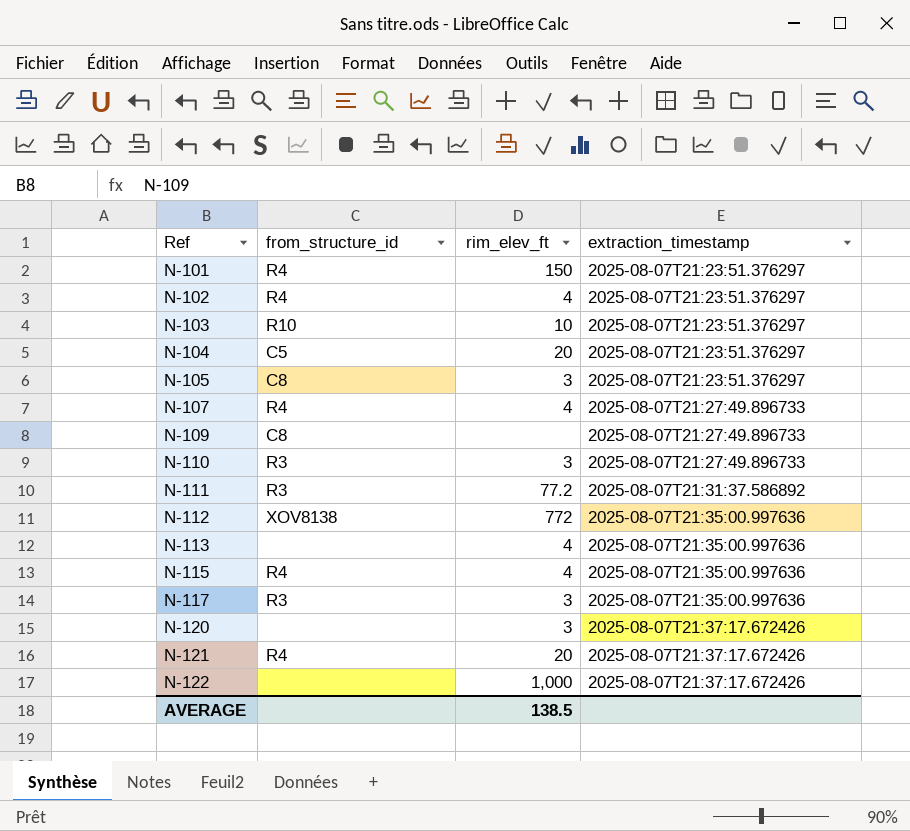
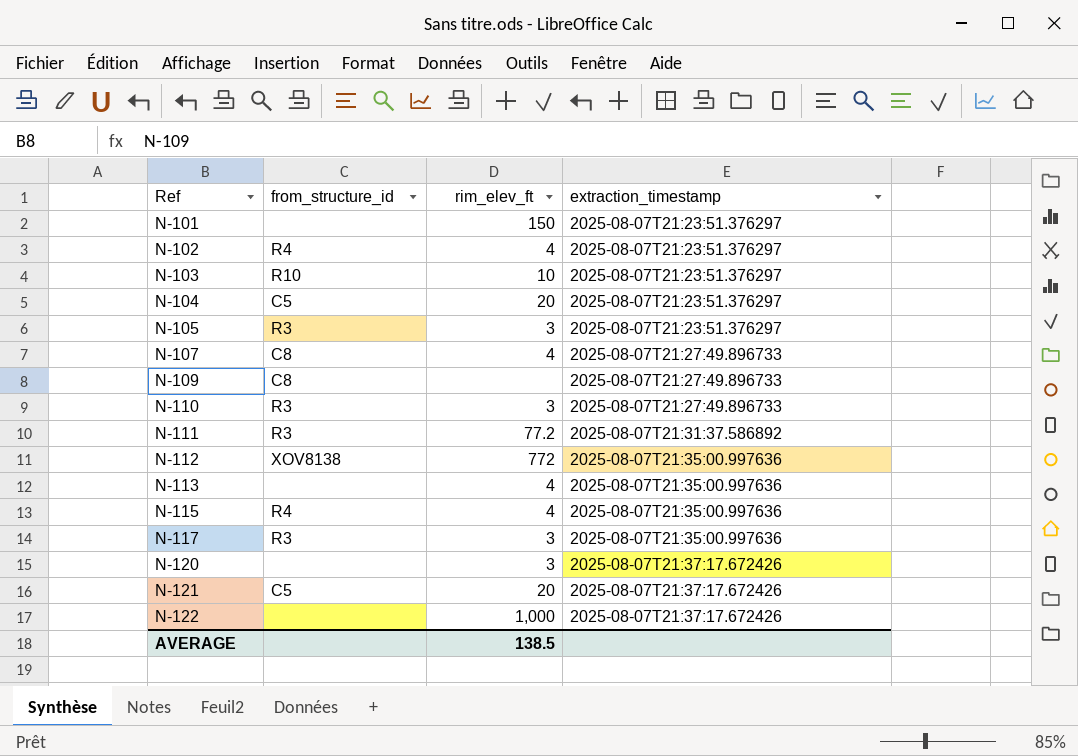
N-101 | from_structure_id: R4 -> none
N-105 | from_structure_id: C8 -> R3
N-107 | from_structure_id: R4 -> C8
N-121 | from_structure_id: R4 -> C5

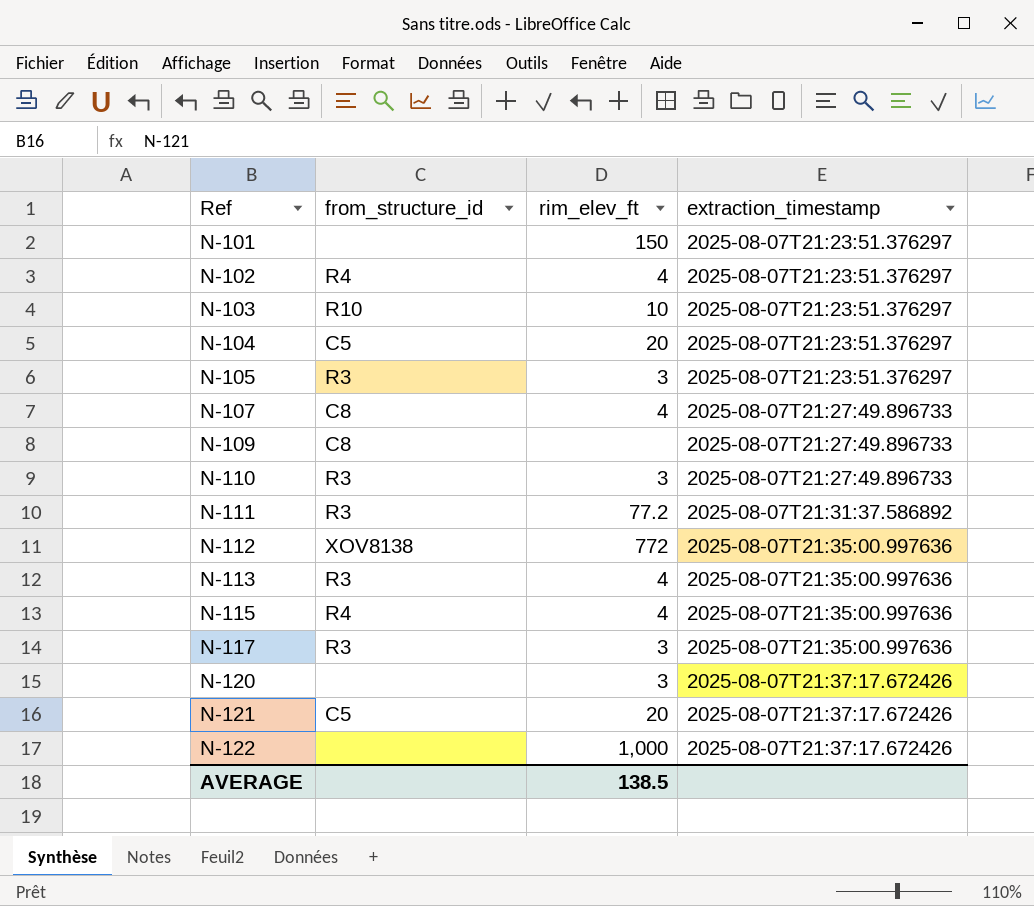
N-113 | from_structure_id: none -> R3

